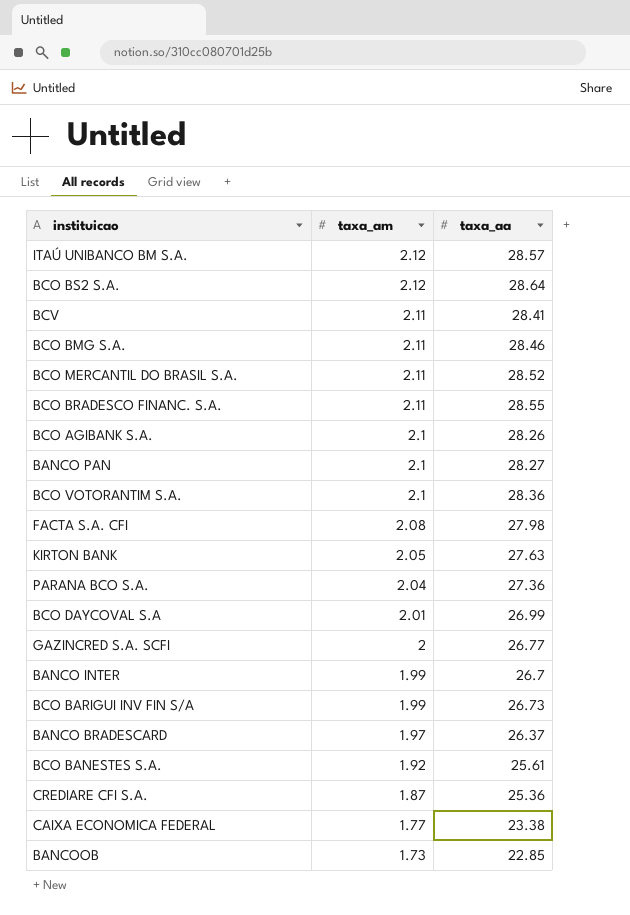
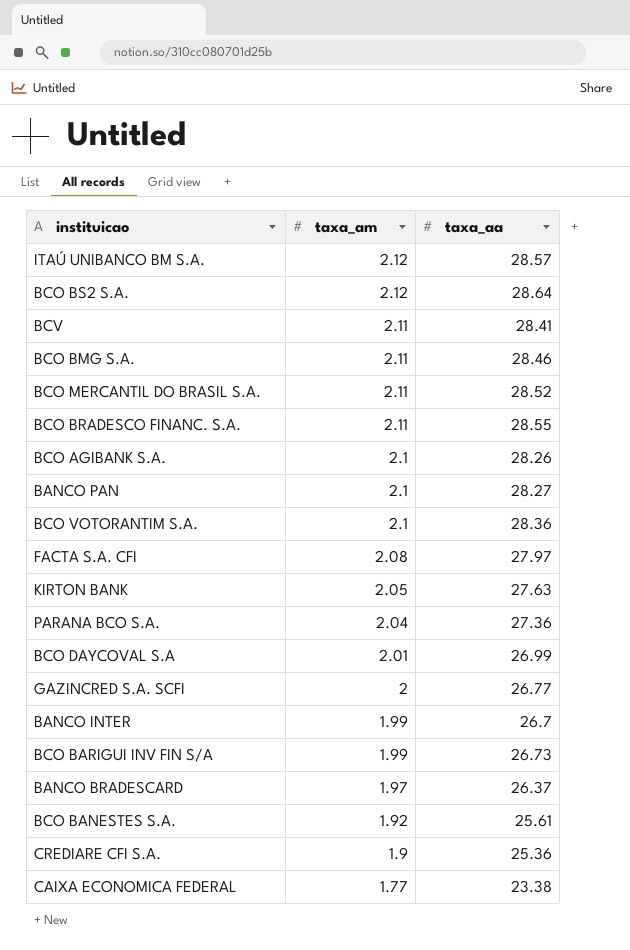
row BANCOOB: 1.73 | 22.85 -> none
FACTA S.A. CFI | taxa_aa: 27.98 -> 27.97
CREDIARE CFI S.A. | taxa_am: 1.87 -> 1.9

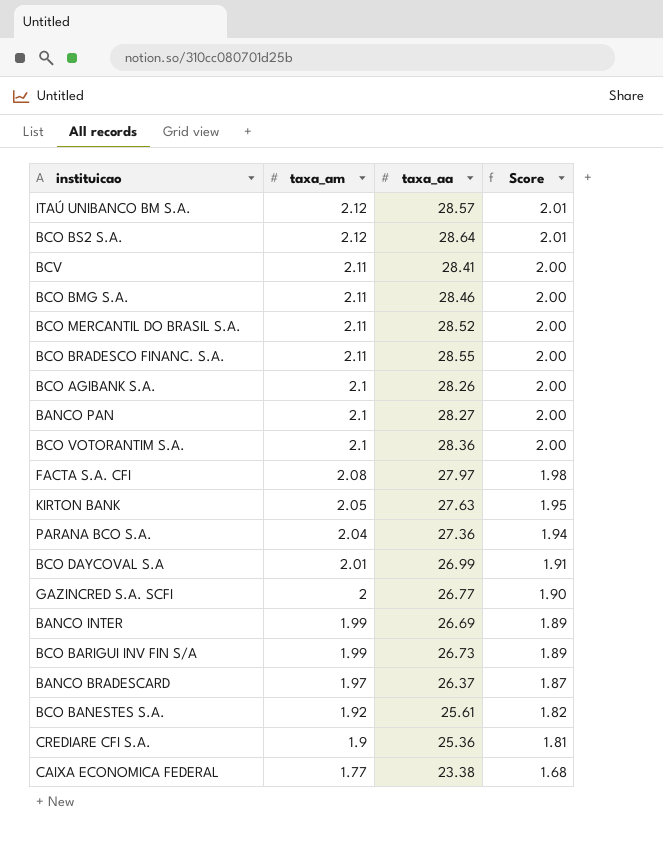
column Score | formula: none -> [taxa_am] * 0.95
BANCO INTER | taxa_aa: 26.7 -> 26.69

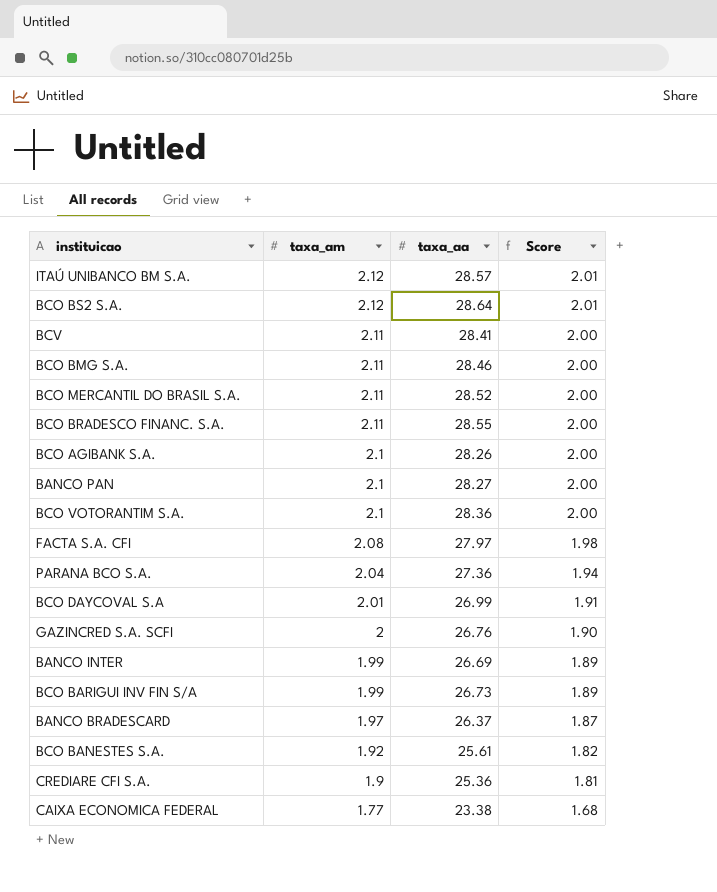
row KIRTON BANK: 2.05 | 27.63 | 1.95 -> none
GAZINCRED S.A. SCFI | taxa_aa: 26.77 -> 26.76

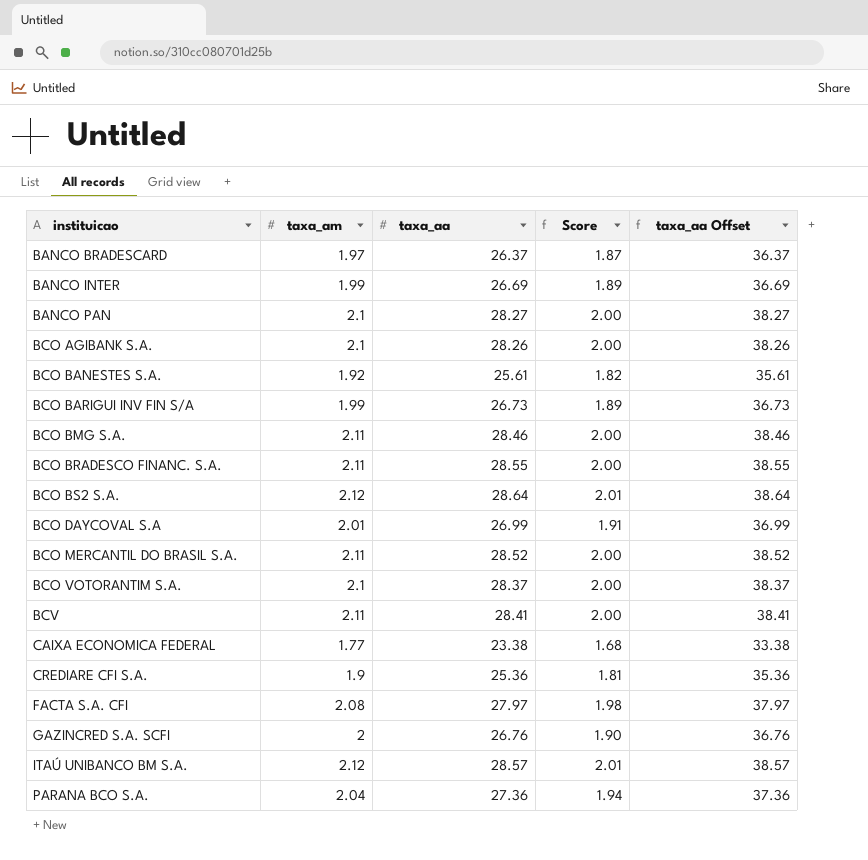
row order: taxa_am descending -> instituicao ascending
column taxa_aa Offset | formula: none -> [taxa_aa] + 10
BCO VOTORANTIM S.A. | taxa_aa: 28.36 -> 28.37

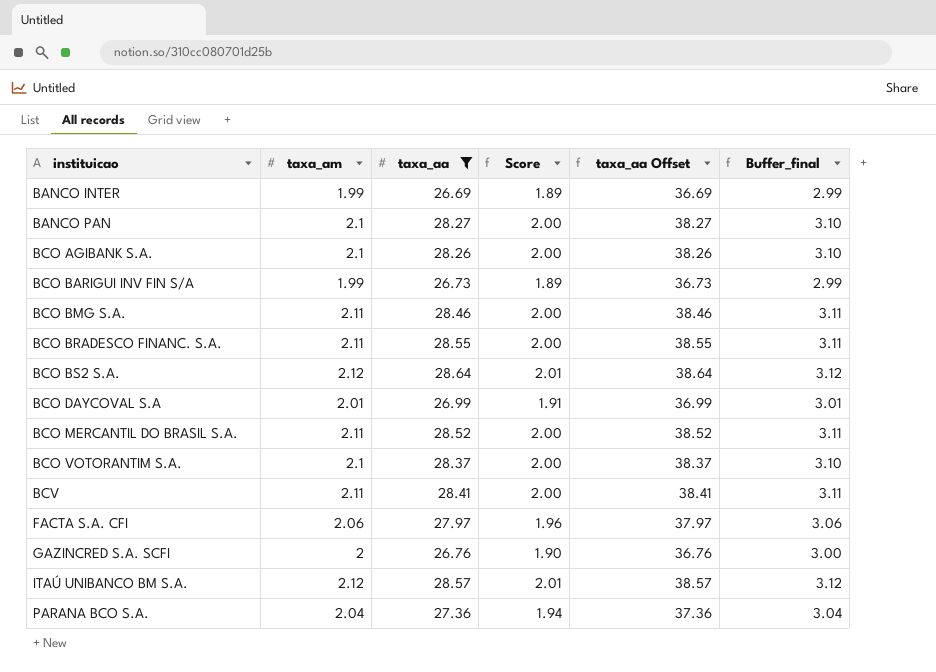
filter: none -> taxa_aa >= 26.69
column Buffer_final | formula: none -> [taxa_am] + 1
FACTA S.A. CFI | taxa_am: 2.08 -> 2.06
FACTA S.A. CFI | Score: 1.98 -> 1.96

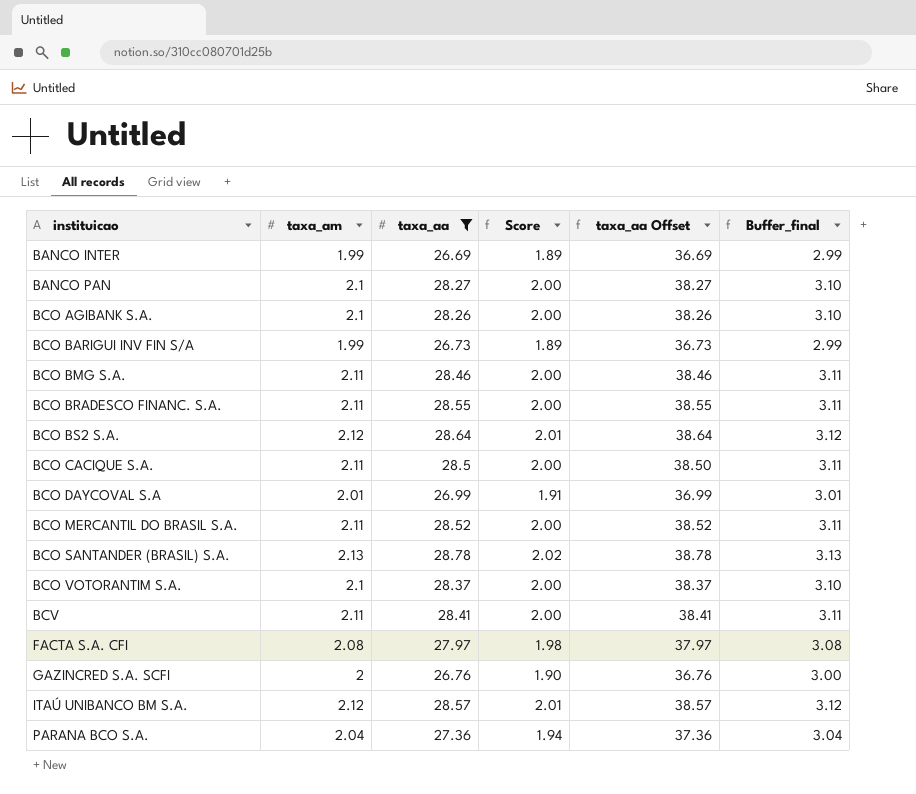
row BCO CACIQUE S.A.: none -> 2.11 | 28.5 | 2.00 | 38.50 | 3.11
row BCO SANTANDER (BRASIL) S.A.: none -> 2.13 | 28.78 | 2.02 | 38.78 | 3.13
FACTA S.A. CFI | taxa_am: 2.06 -> 2.08
FACTA S.A. CFI | Score: 1.96 -> 1.98
FACTA S.A. CFI | Buffer_final: 3.06 -> 3.08

